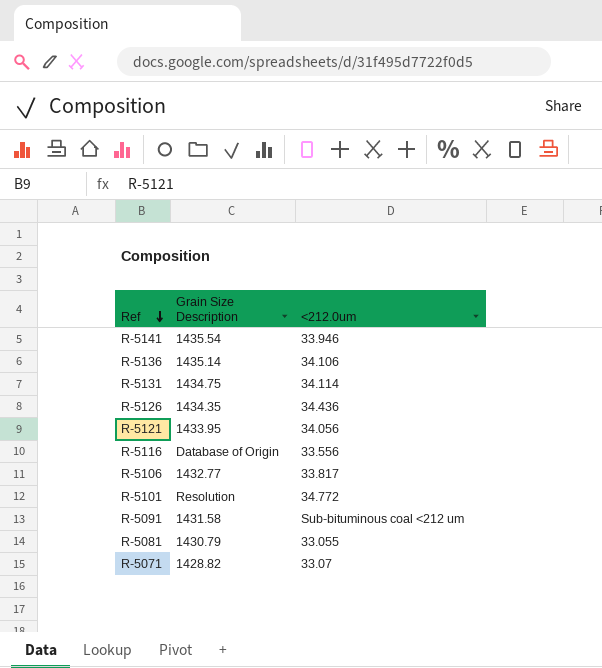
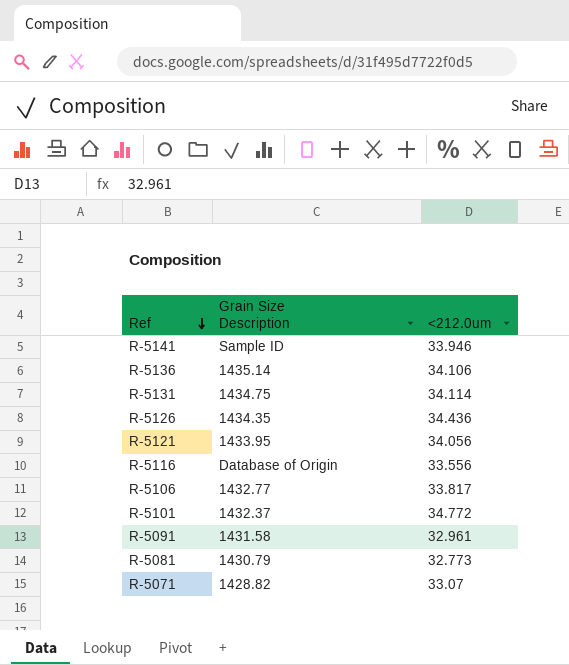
R-5141 | Grain Size Description: 1435.54 -> Sample ID
R-5101 | Grain Size Description: Resolution -> 1432.37
R-5091 | <212.0um: Sub-bituminous coal <212 um -> 32.961
R-5081 | <212.0um: 33.055 -> 32.773

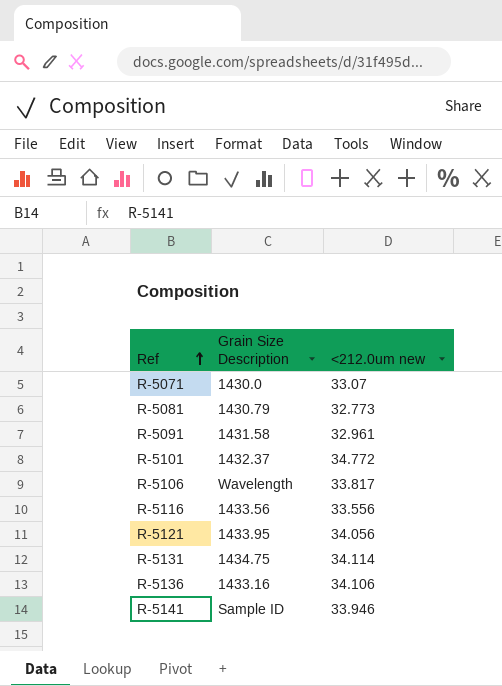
row order: Ref descending -> Ref ascending
column name: <212.0um -> <212.0um new
row R-5126: 1434.35 | 34.436 -> none
R-5071 | Grain Size Description: 1428.82 -> 1430.0
R-5106 | Grain Size Description: 1432.77 -> Wavelength
R-5116 | Grain Size Description: Database of Origin -> 1433.56
R-5136 | Grain Size Description: 1435.14 -> 1433.16

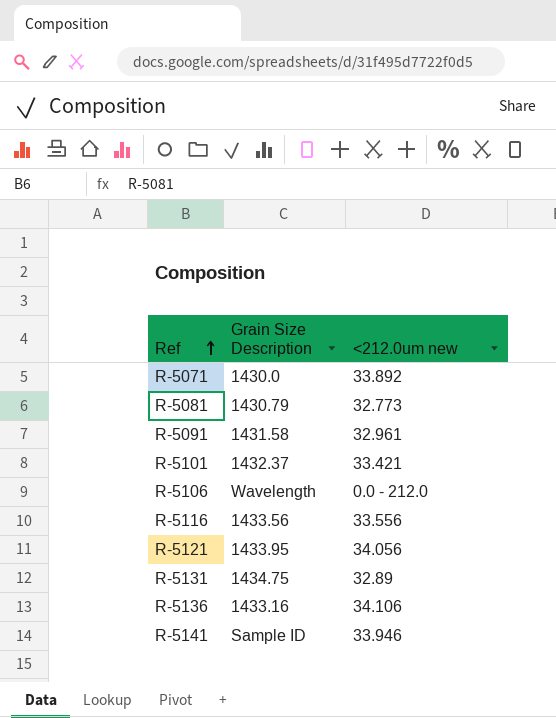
R-5071 | <212.0um new: 33.07 -> 33.892
R-5101 | <212.0um new: 34.772 -> 33.421
R-5106 | <212.0um new: 33.817 -> 0.0 - 212.0
R-5131 | <212.0um new: 34.114 -> 32.89

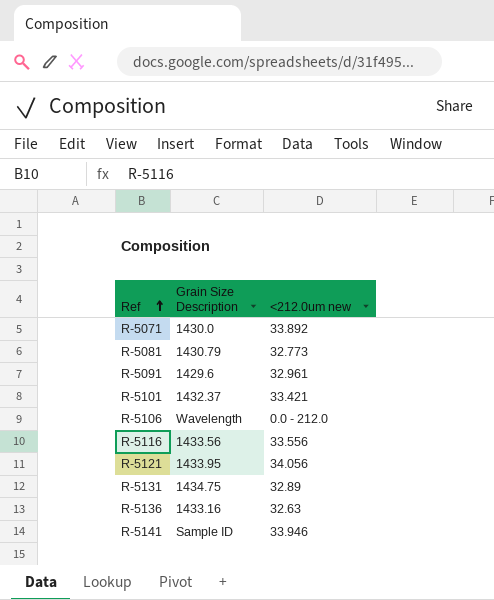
R-5091 | Grain Size Description: 1431.58 -> 1429.6
R-5136 | <212.0um new: 34.106 -> 32.63

